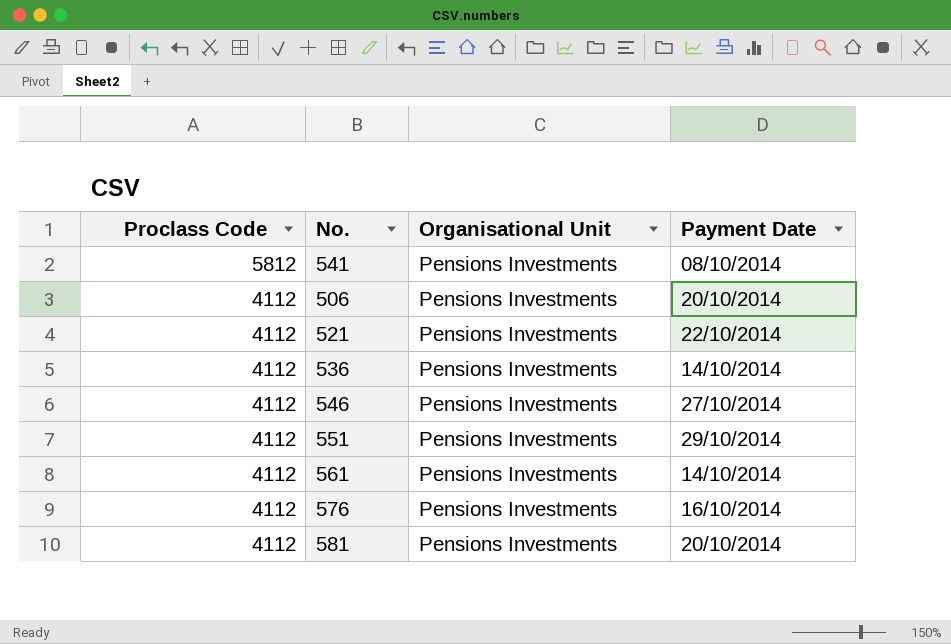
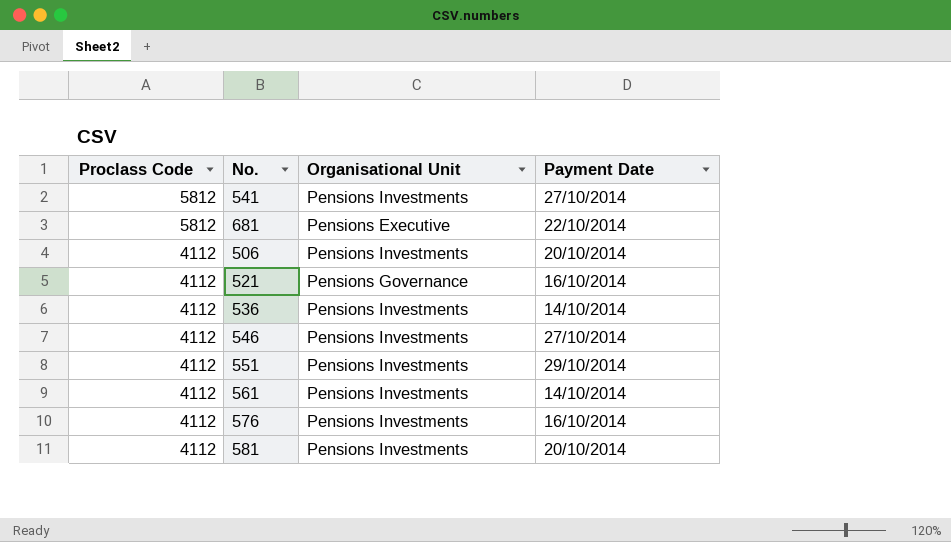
541 | Payment Date: 08/10/2014 -> 27/10/2014
row 681: none -> 5812 | Pensions Executive | 22/10/2014
521 | Organisational Unit: Pensions Investments -> Pensions Governance
521 | Payment Date: 22/10/2014 -> 16/10/2014

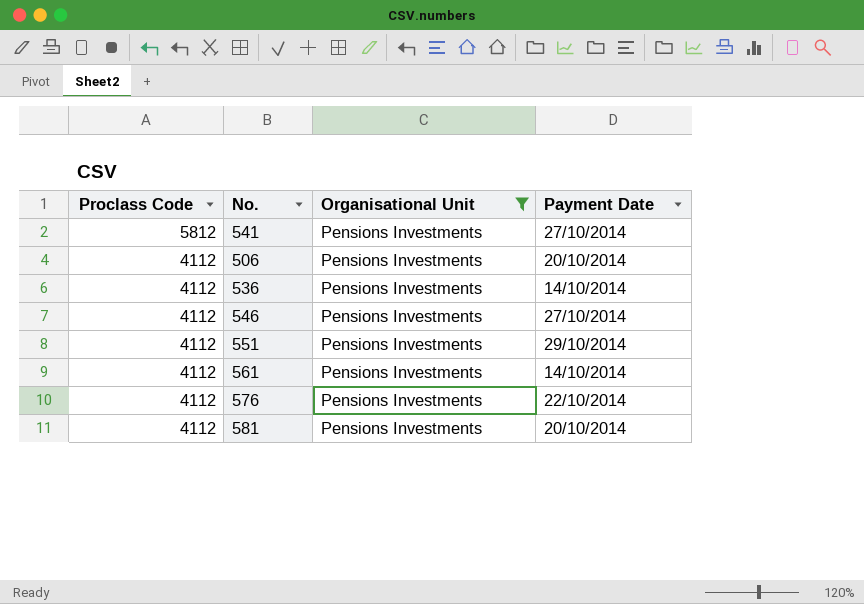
filter: none -> Organisational Unit = Pensions Investments
576 | Payment Date: 16/10/2014 -> 22/10/2014

